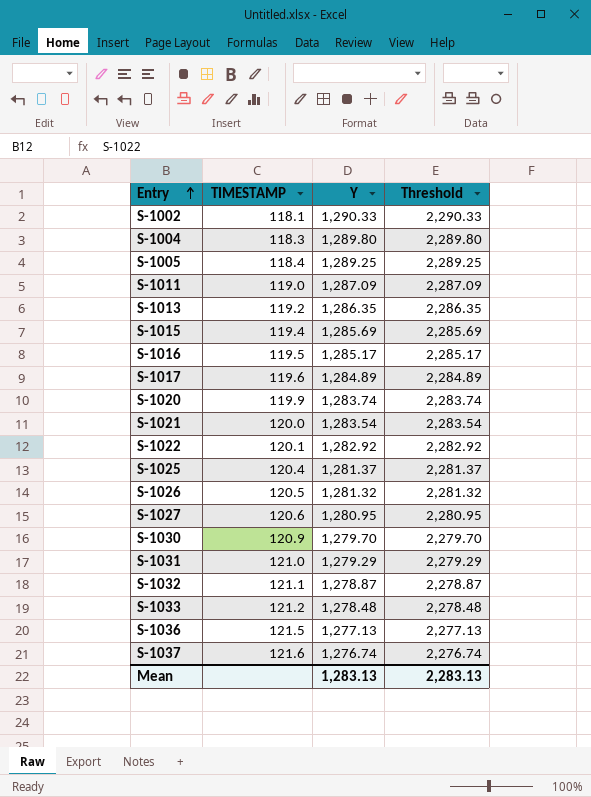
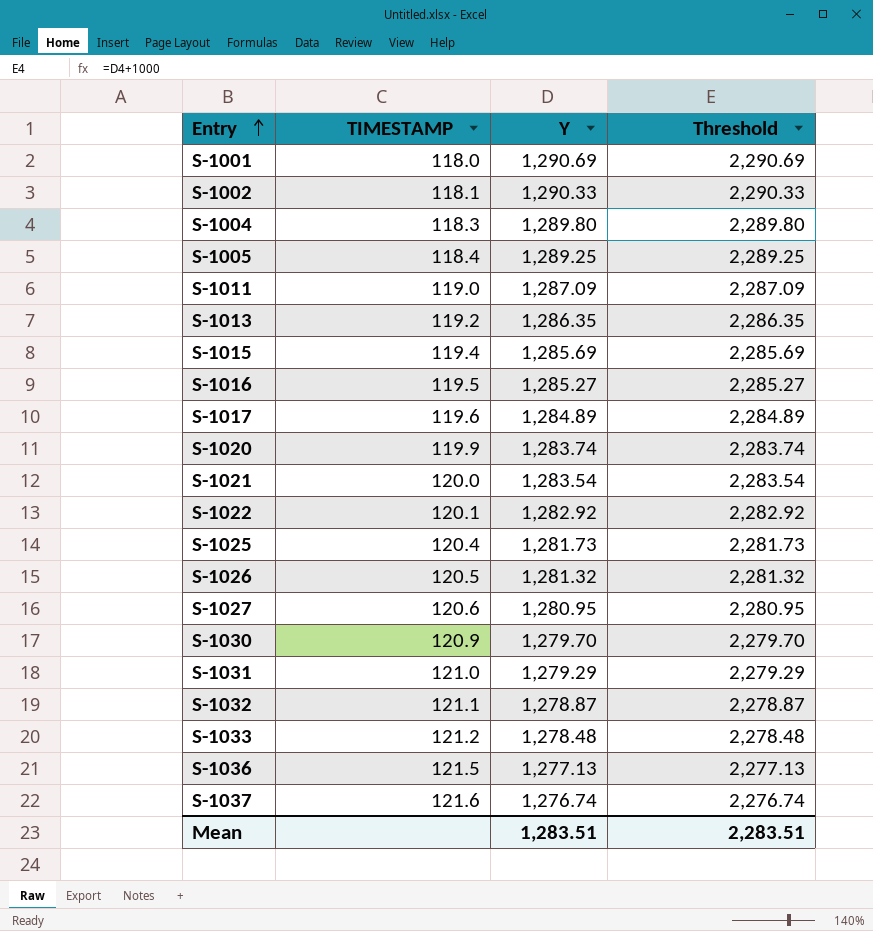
row S-1001: none -> 118.0 | 1,290.69 | 2,290.69
S-1016 | Y: 1,285.17 -> 1,285.27
S-1016 | Threshold: 2,285.17 -> 2,285.27
S-1025 | Y: 1,281.37 -> 1,281.73
S-1025 | Threshold: 2,281.37 -> 2,281.73
Mean | Y: 1,283.13 -> 1,283.51
Mean | Threshold: 2,283.13 -> 2,283.51

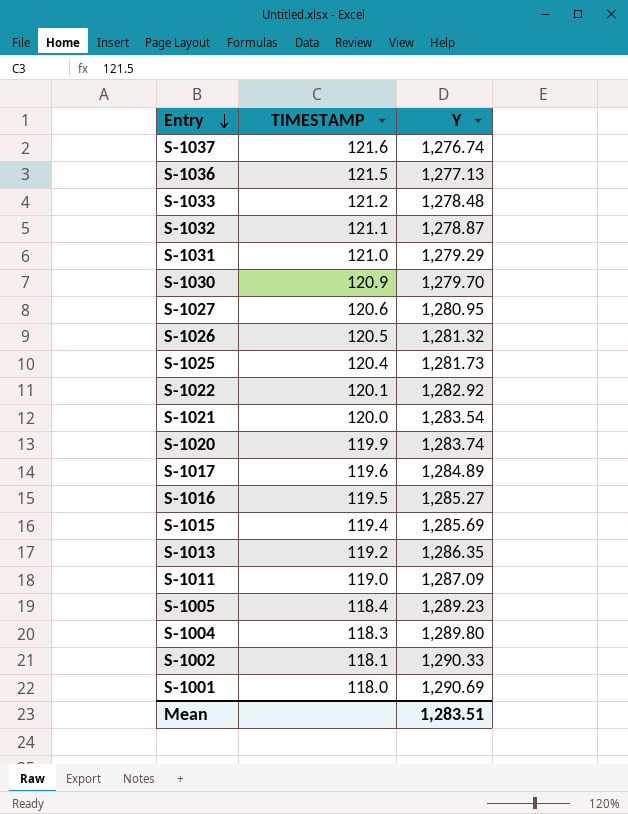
row order: Entry ascending -> Entry descending
column Threshold | formula: [Y] + 1000 -> none
S-1005 | Y: 1,289.25 -> 1,289.23

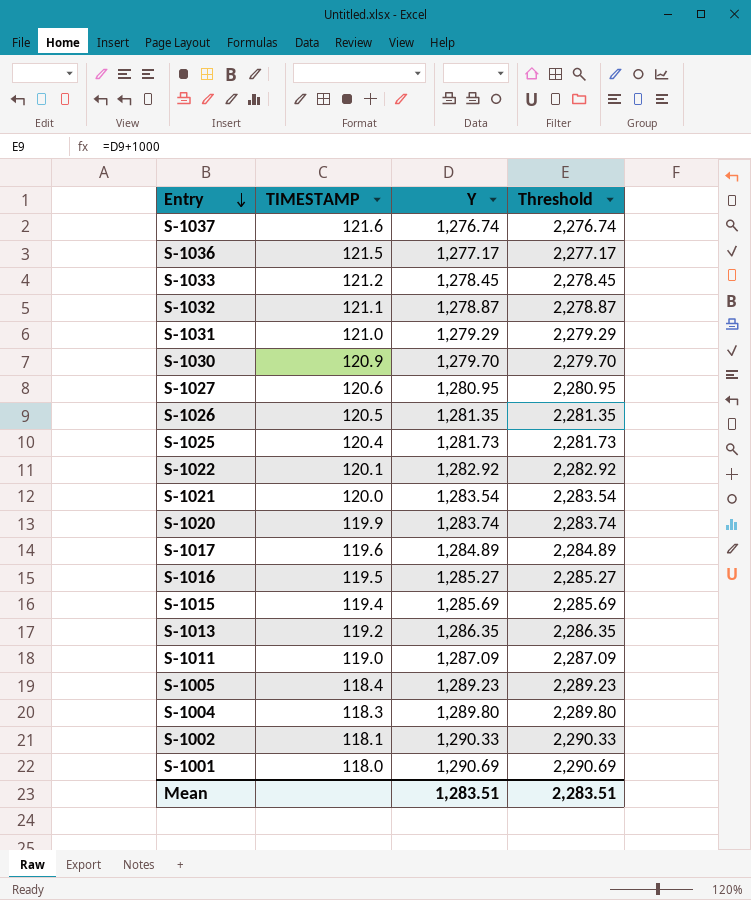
column Threshold | formula: none -> [Y] + 1000
S-1036 | Y: 1,277.13 -> 1,277.17
S-1033 | Y: 1,278.48 -> 1,278.45
S-1026 | Y: 1,281.32 -> 1,281.35

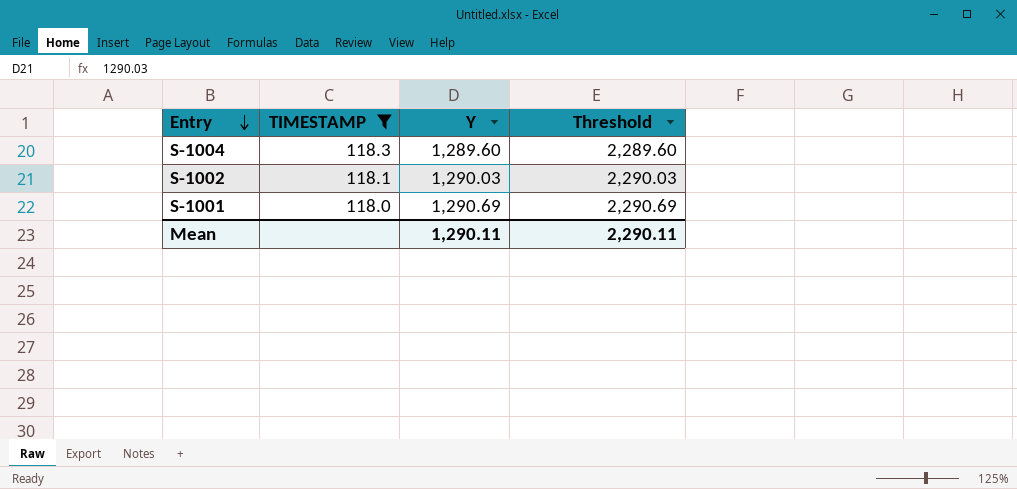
filter: none -> TIMESTAMP <= 118.3
S-1004 | Y: 1,289.80 -> 1,289.60
S-1004 | Threshold: 2,289.80 -> 2,289.60
S-1002 | Y: 1,290.33 -> 1,290.03
S-1002 | Threshold: 2,290.33 -> 2,290.03
Mean | Y: 1,283.51 -> 1,290.11
Mean | Threshold: 2,283.51 -> 2,290.11

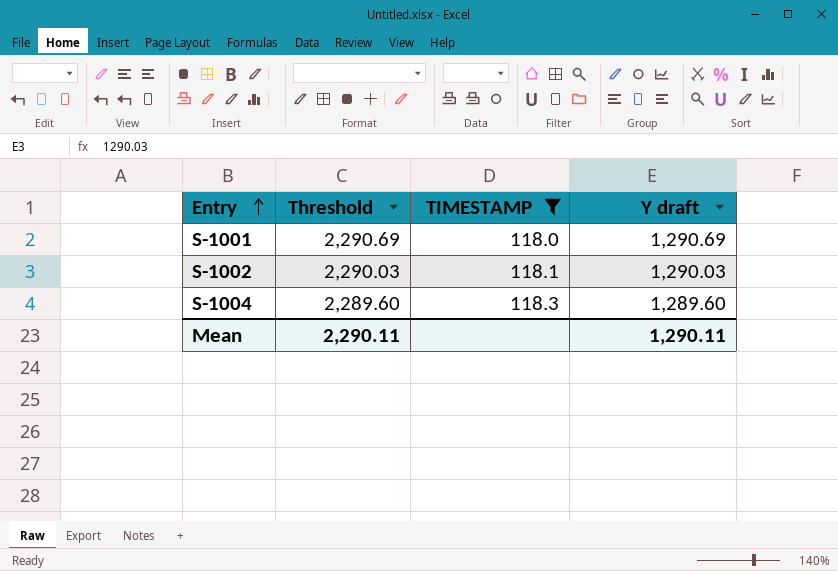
row order: Entry descending -> Entry ascending
column Threshold | position: 4 -> 2
column name: Y -> Y draft

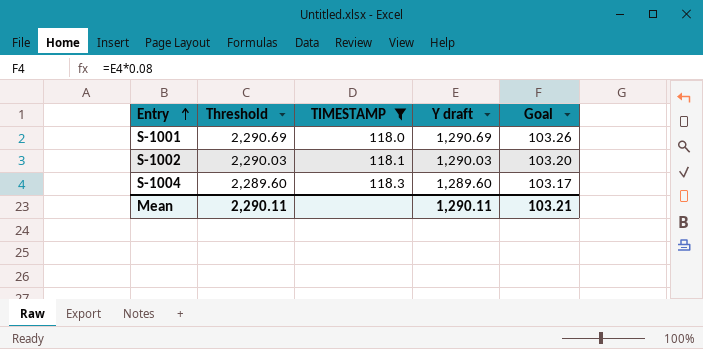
column Goal | formula: none -> [Y draft] * 0.08

